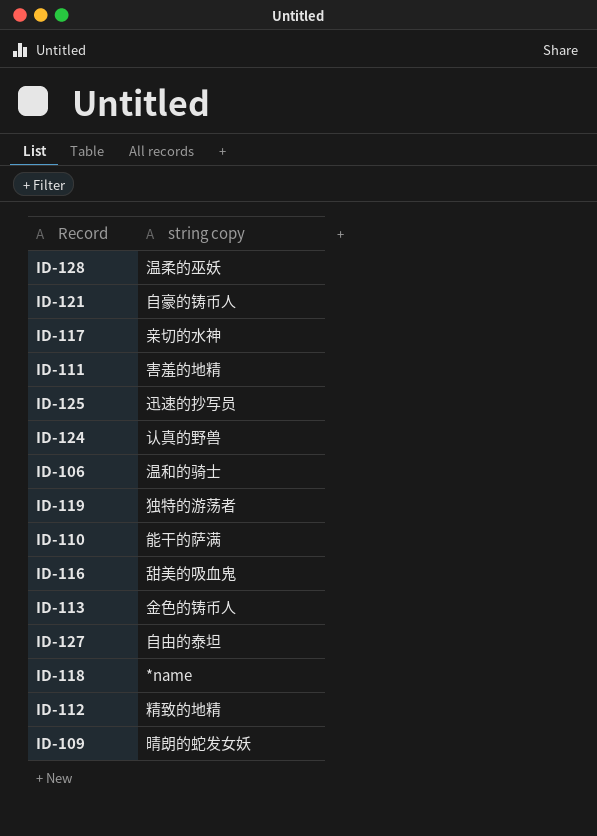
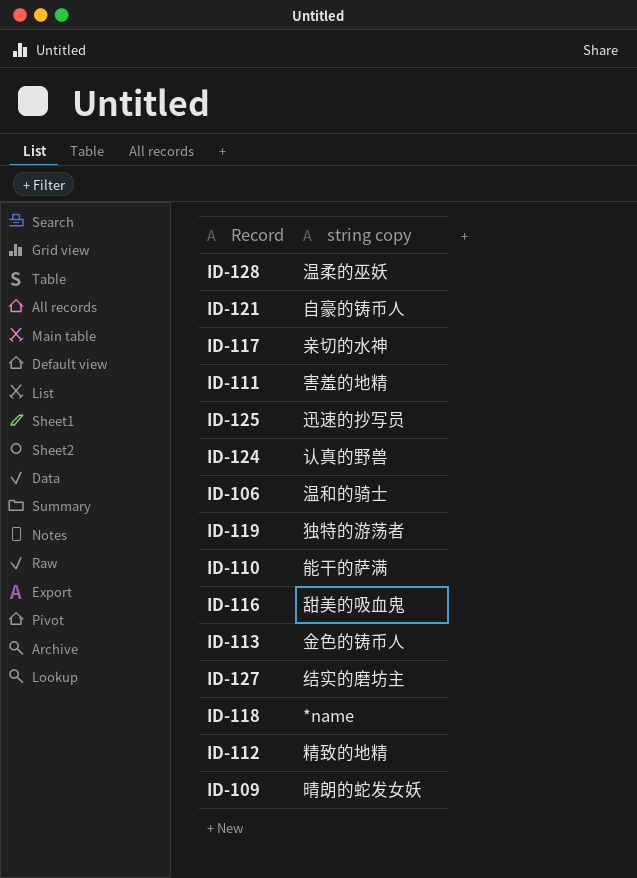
ID-127 | string copy: 自由的泰坦 -> 结实的磨坊主

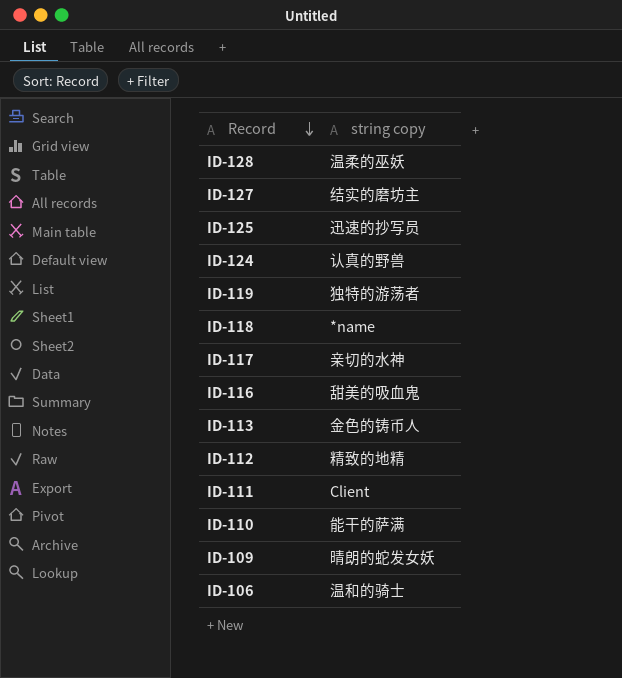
row order: none -> Record descending
row ID-121: 自豪的铸币人 -> none
ID-111 | string copy: 害羞的地精 -> Client

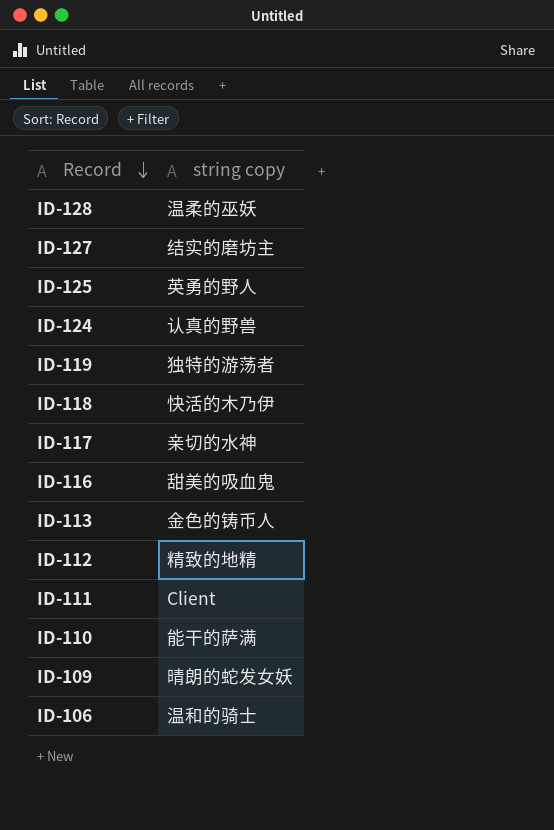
ID-125 | string copy: 迅速的抄写员 -> 英勇的野人
ID-118 | string copy: *name -> 快活的木乃伊

